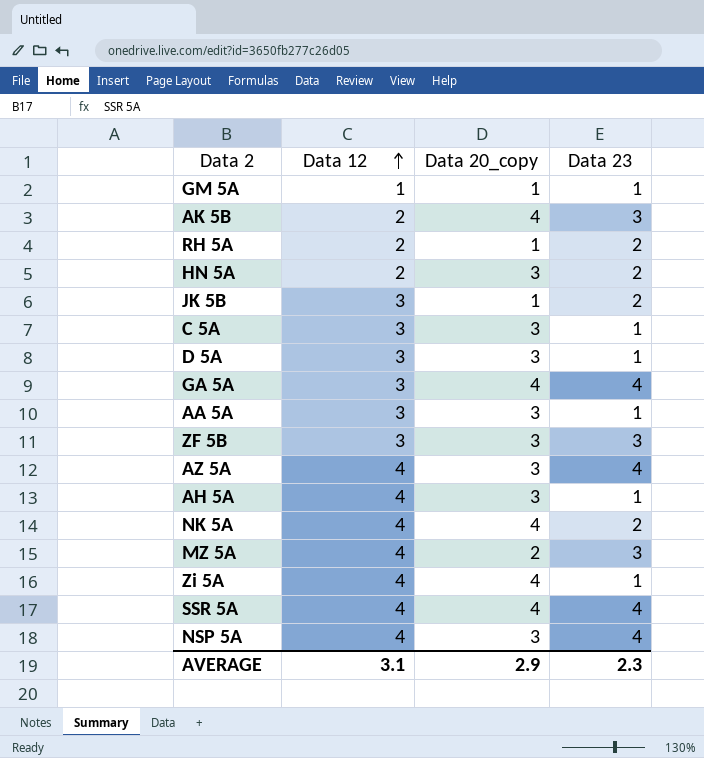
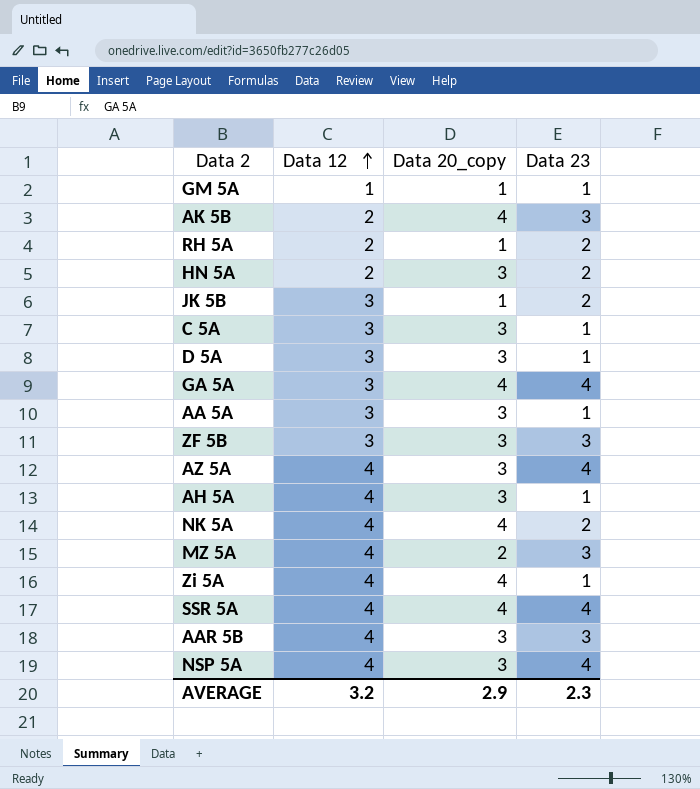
row AAR 5B: none -> 4 | 3 | 3
AVERAGE | Data 12: 3.1 -> 3.2

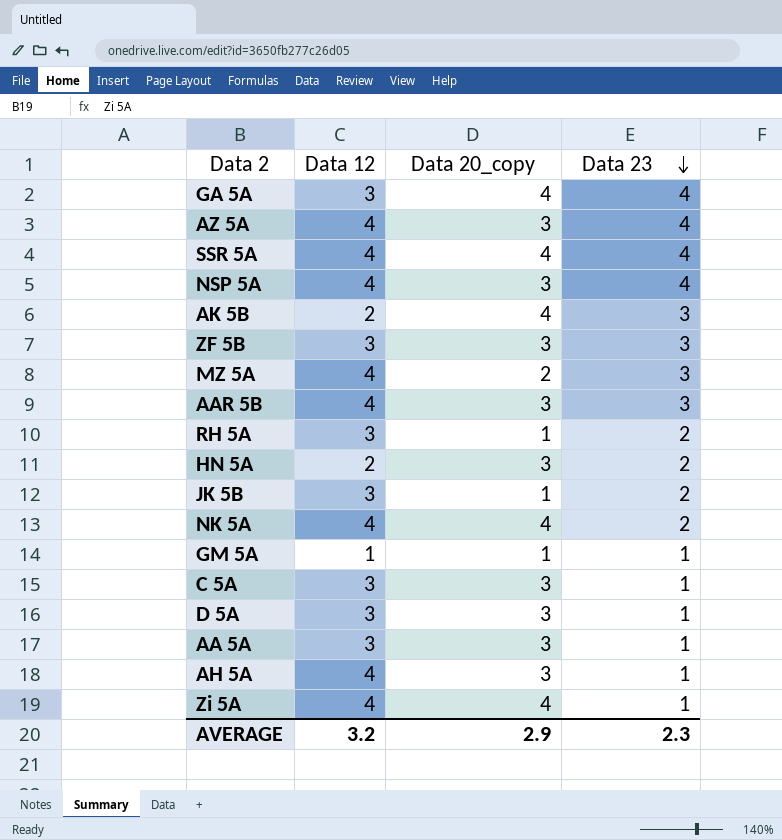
row order: Data 12 ascending -> Data 23 descending
RH 5A | Data 12: 2 -> 3

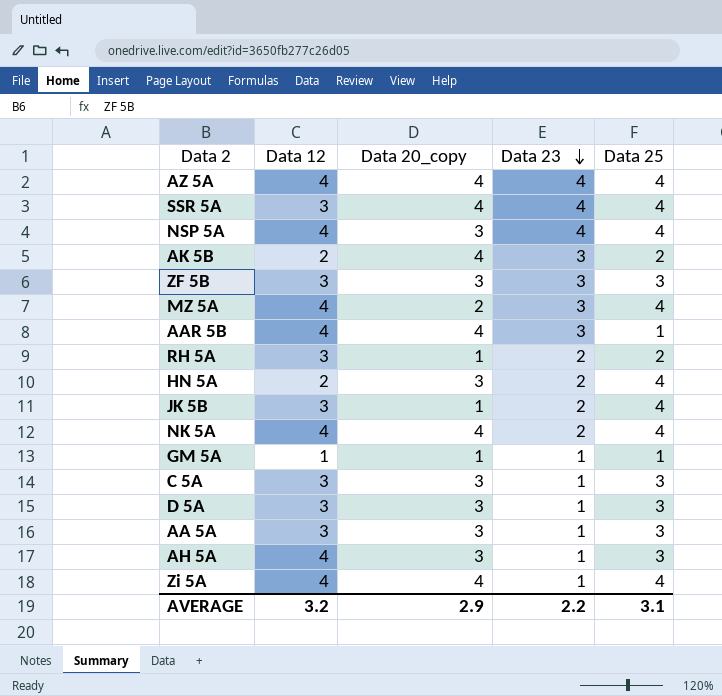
column Data 25 | position: none -> 5
row GA 5A: 3 | 4 | 4 -> none
AZ 5A | Data 20_copy: 3 -> 4
SSR 5A | Data 12: 4 -> 3
AAR 5B | Data 20_copy: 3 -> 4
AVERAGE | Data 23: 2.3 -> 2.2

